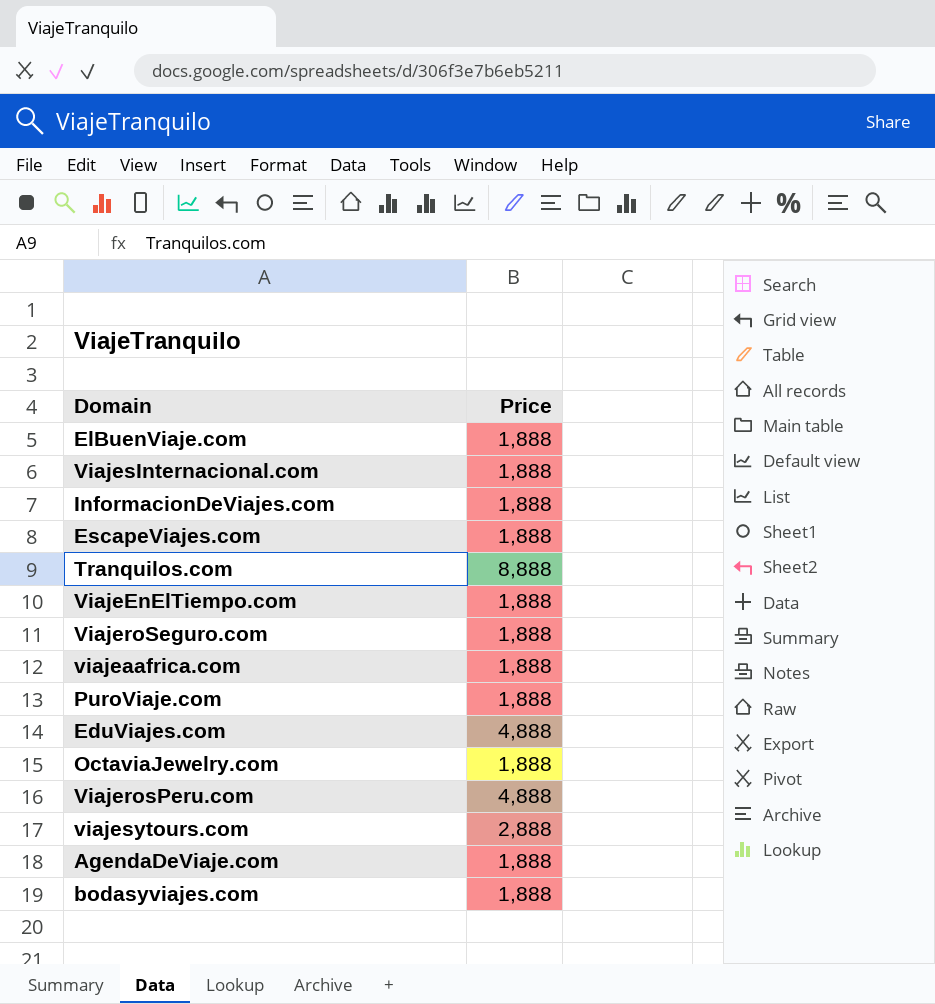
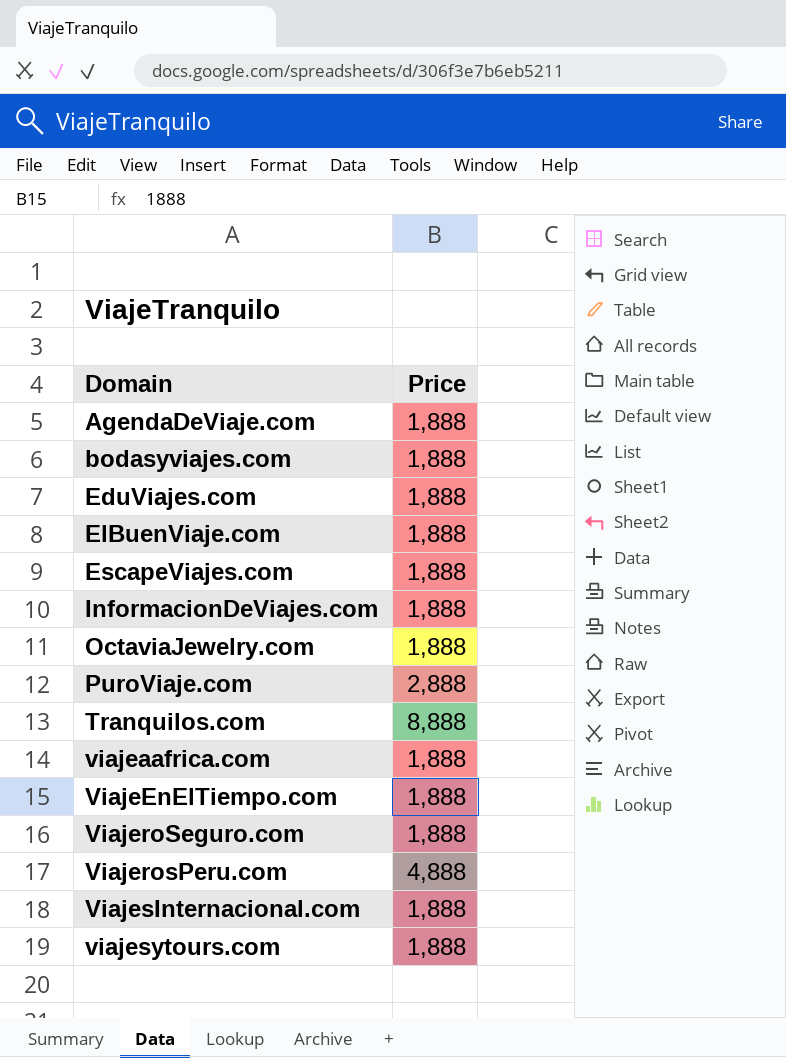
row order: none -> Domain ascending
EduViajes.com | Price: 4,888 -> 1,888
PuroViaje.com | Price: 1,888 -> 2,888
viajesytours.com | Price: 2,888 -> 1,888

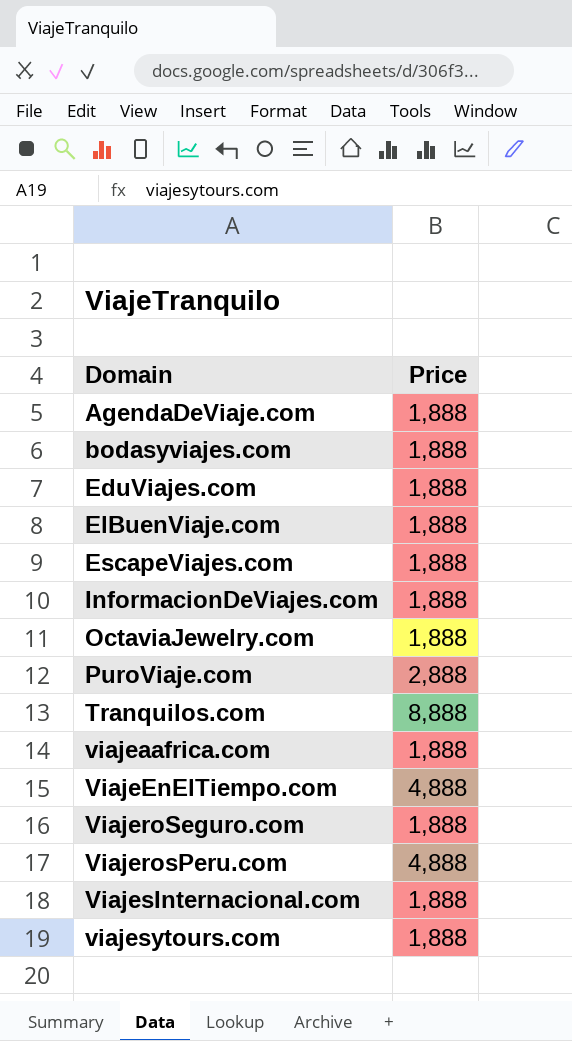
ViajeEnElTiempo.com | Price: 1,888 -> 4,888

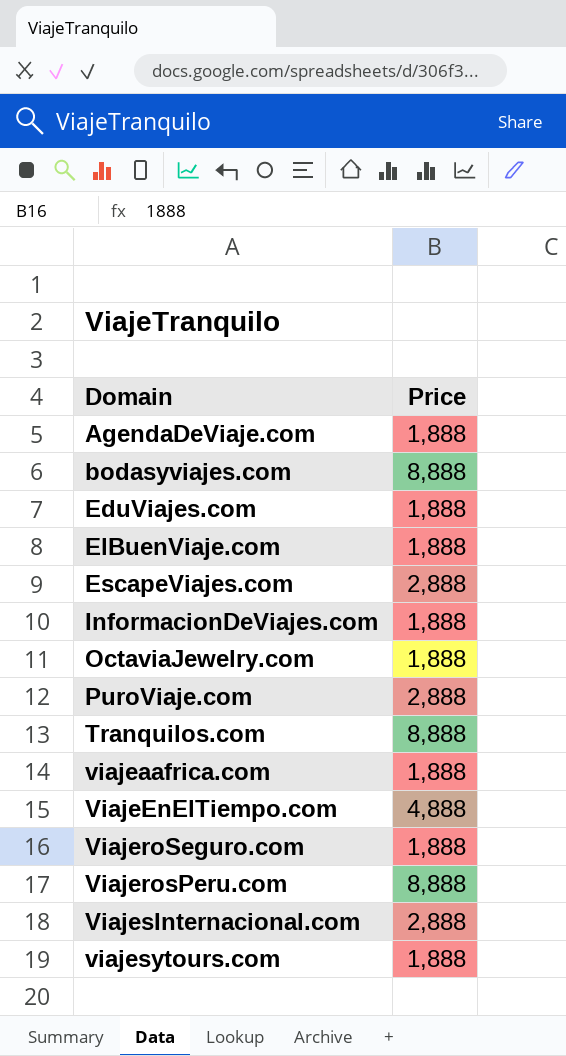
bodasyviajes.com | Price: 1,888 -> 8,888
EscapeViajes.com | Price: 1,888 -> 2,888
ViajerosPeru.com | Price: 4,888 -> 8,888
ViajesInternacional.com | Price: 1,888 -> 2,888

